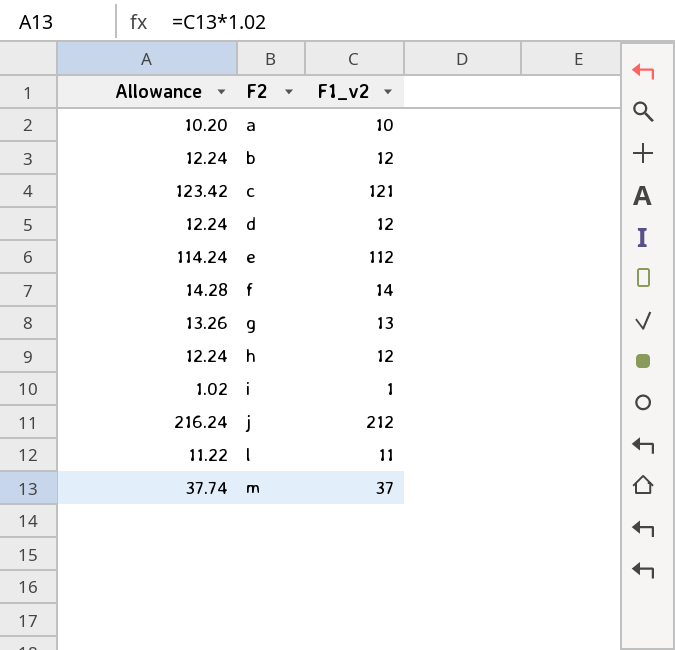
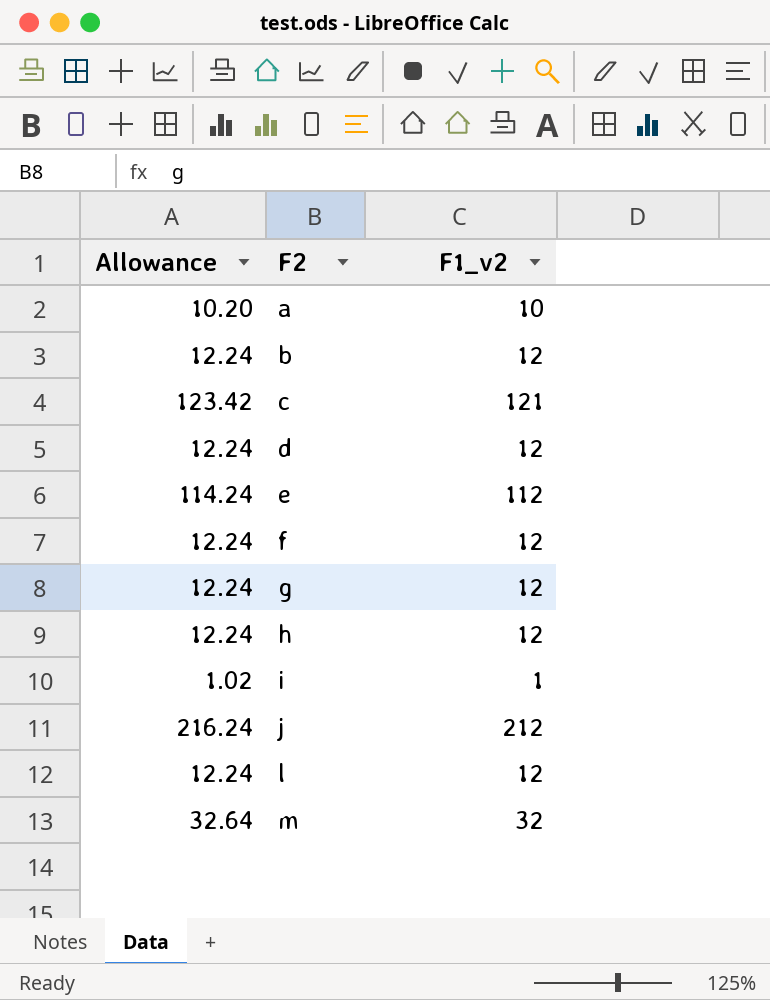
f | Allowance: 14.28 -> 12.24
f | F1_v2: 14 -> 12
g | Allowance: 13.26 -> 12.24
g | F1_v2: 13 -> 12
l | Allowance: 11.22 -> 12.24
l | F1_v2: 11 -> 12
m | Allowance: 37.74 -> 32.64
m | F1_v2: 37 -> 32

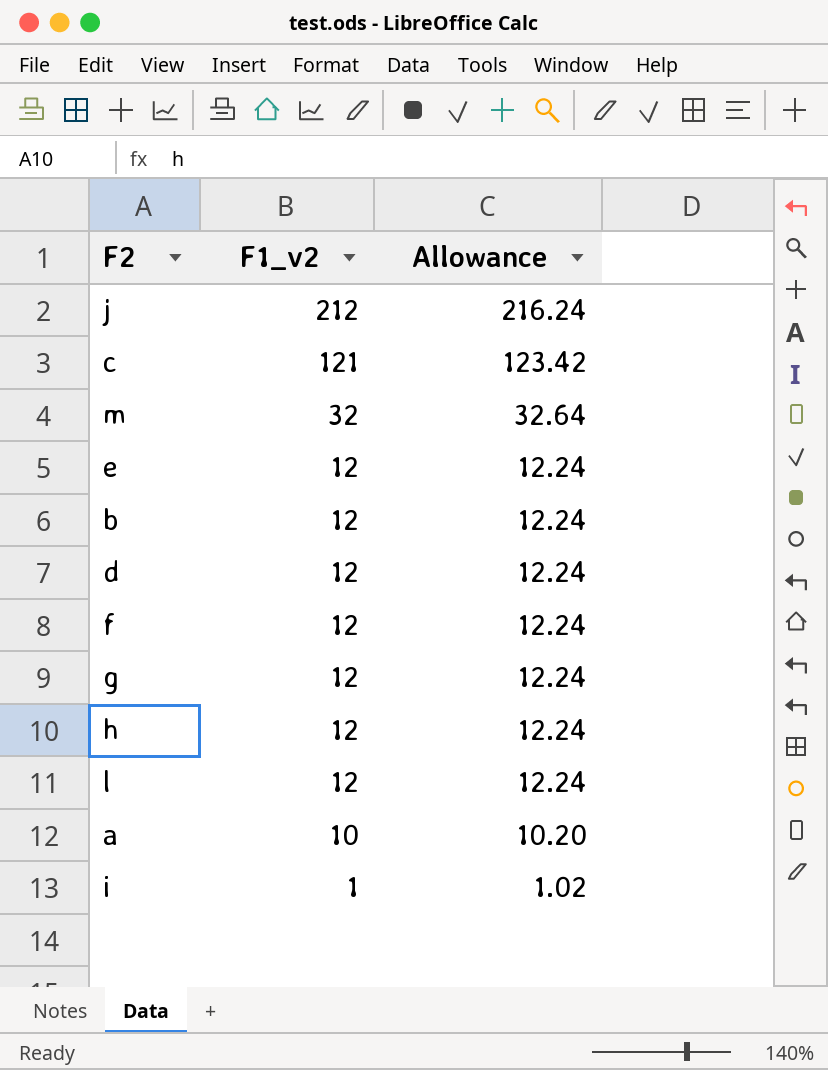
row order: F2 ascending -> F1_v2 descending
column Allowance | position: 1 -> 3
e | F1_v2: 112 -> 12
e | Allowance: 114.24 -> 12.24

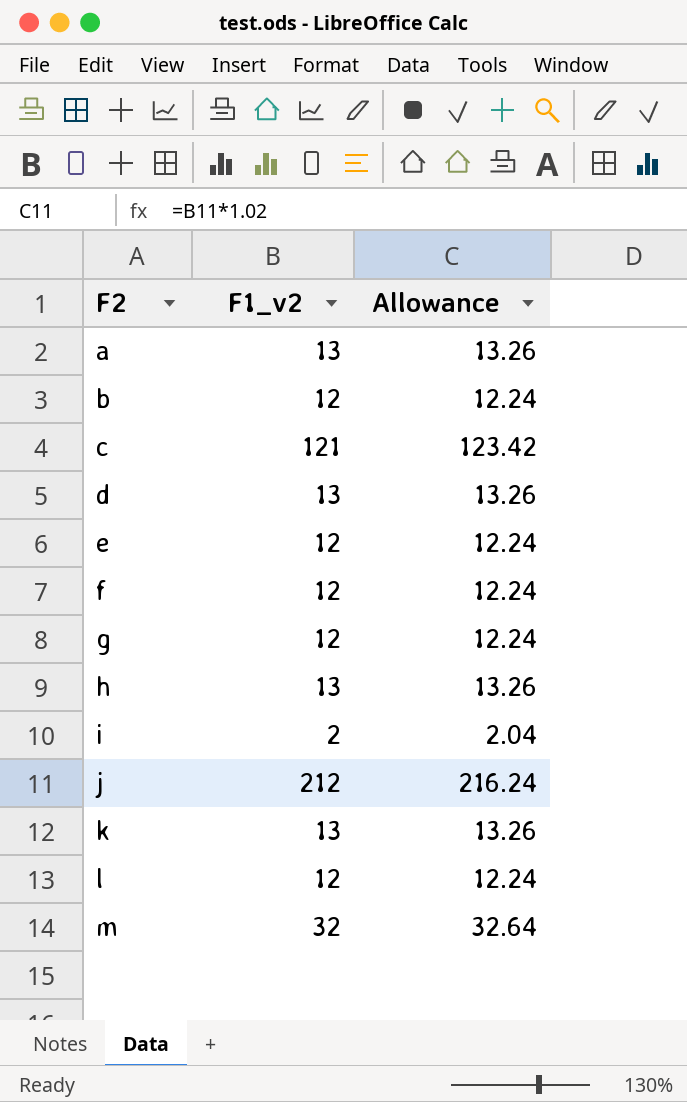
row order: F1_v2 descending -> F2 ascending
a | F1_v2: 10 -> 13
a | Allowance: 10.20 -> 13.26
d | F1_v2: 12 -> 13
d | Allowance: 12.24 -> 13.26
h | F1_v2: 12 -> 13
h | Allowance: 12.24 -> 13.26
i | F1_v2: 1 -> 2
i | Allowance: 1.02 -> 2.04
row k: none -> 13 | 13.26

